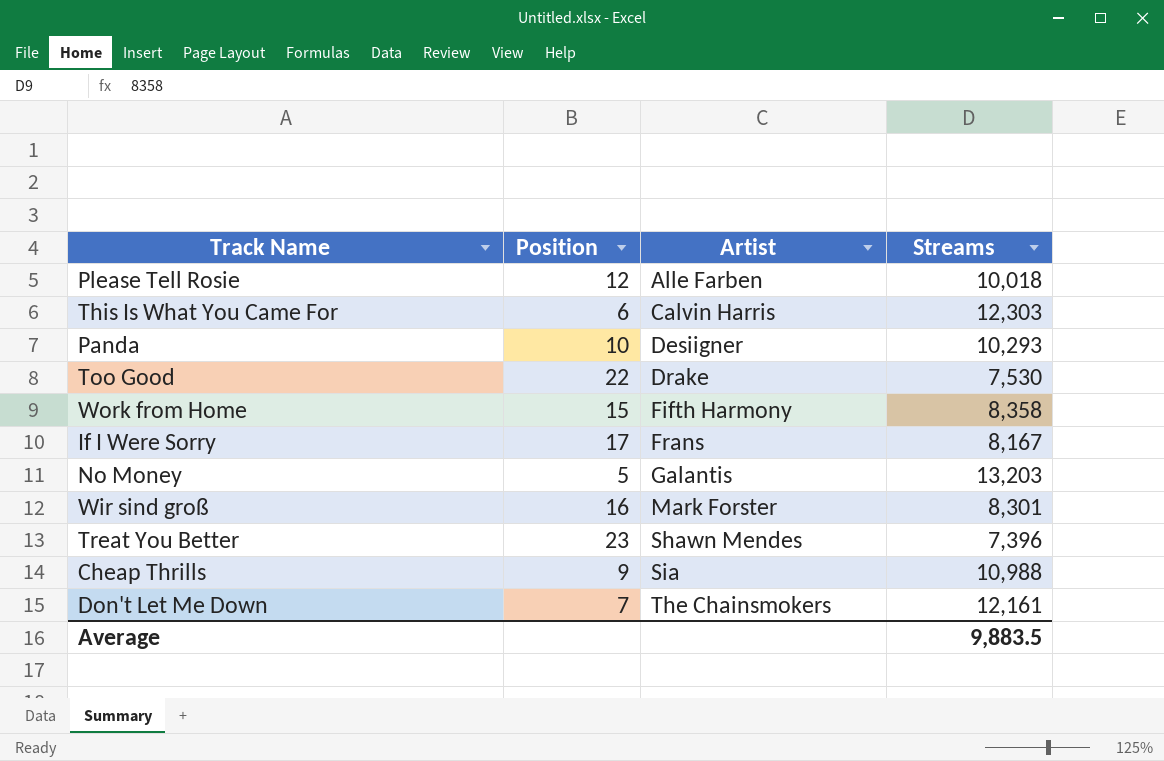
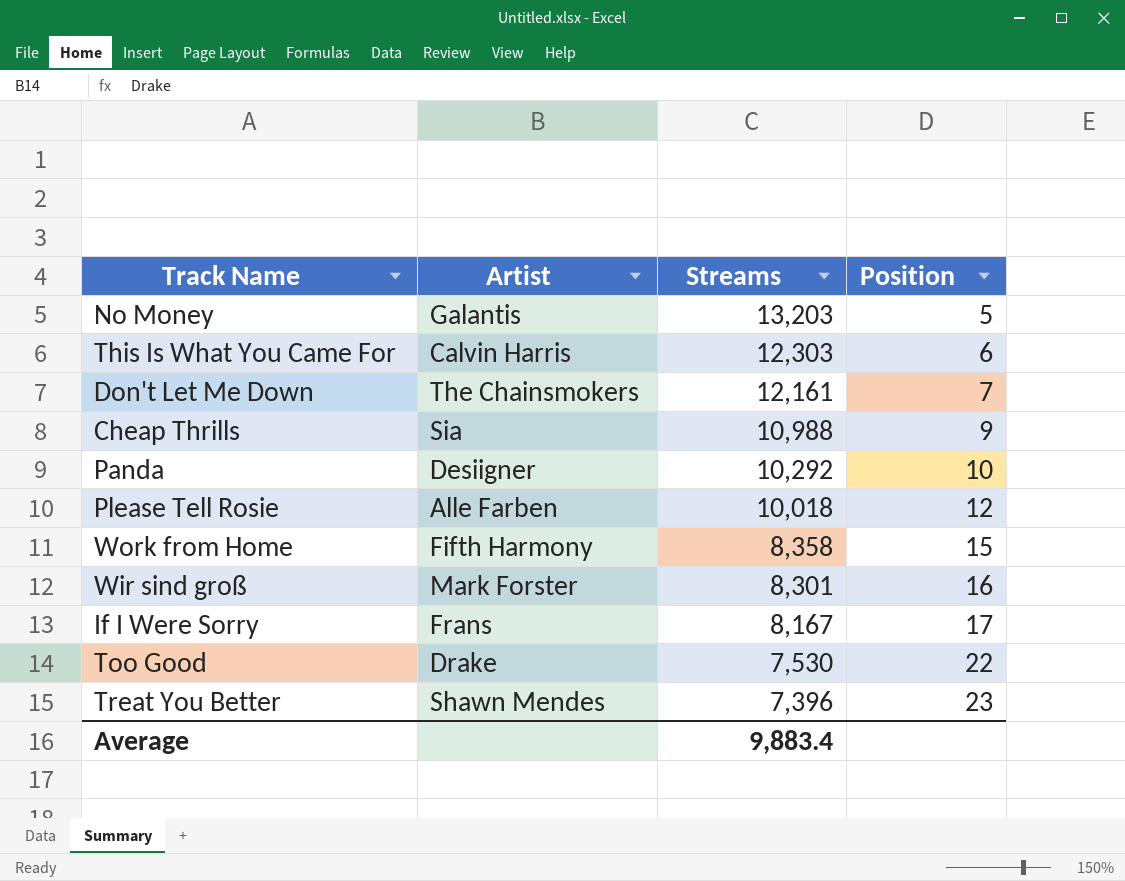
row order: Artist ascending -> Streams descending
column Position | position: 2 -> 4
Panda | Streams: 10,293 -> 10,292
Average | Streams: 9,883.5 -> 9,883.4

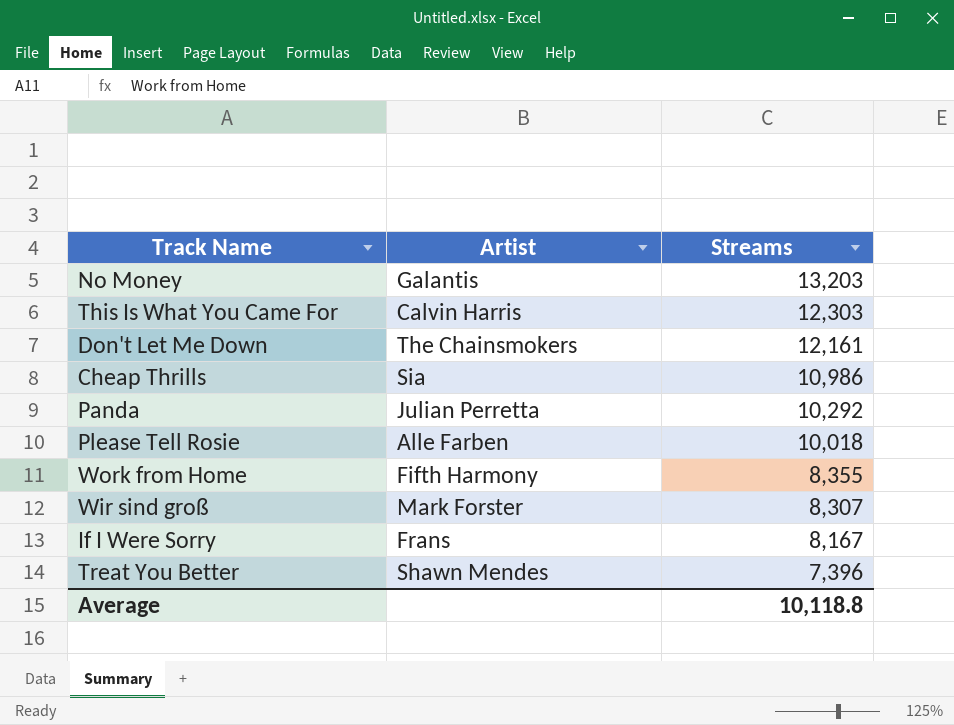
column Position | position: 4 -> none
row Too Good: Drake | 7,530 | 22 -> none
Cheap Thrills | Streams: 10,988 -> 10,986
Panda | Artist: Desiigner -> Julian Perretta
Work from Home | Streams: 8,358 -> 8,355
Wir sind groß | Streams: 8,301 -> 8,307
Average | Streams: 9,883.4 -> 10,118.8

